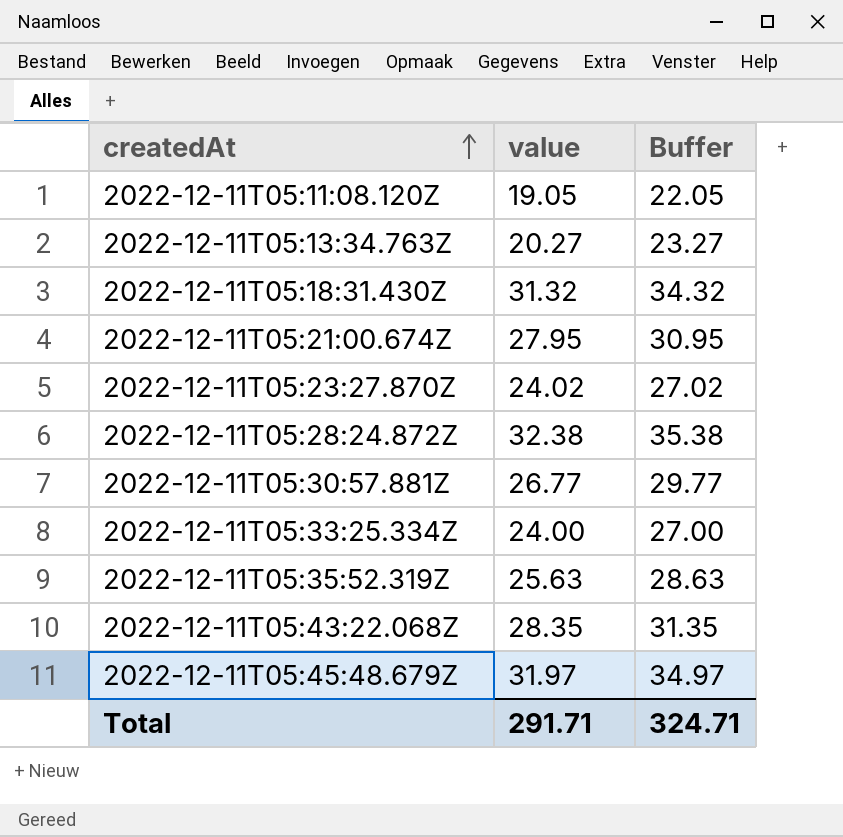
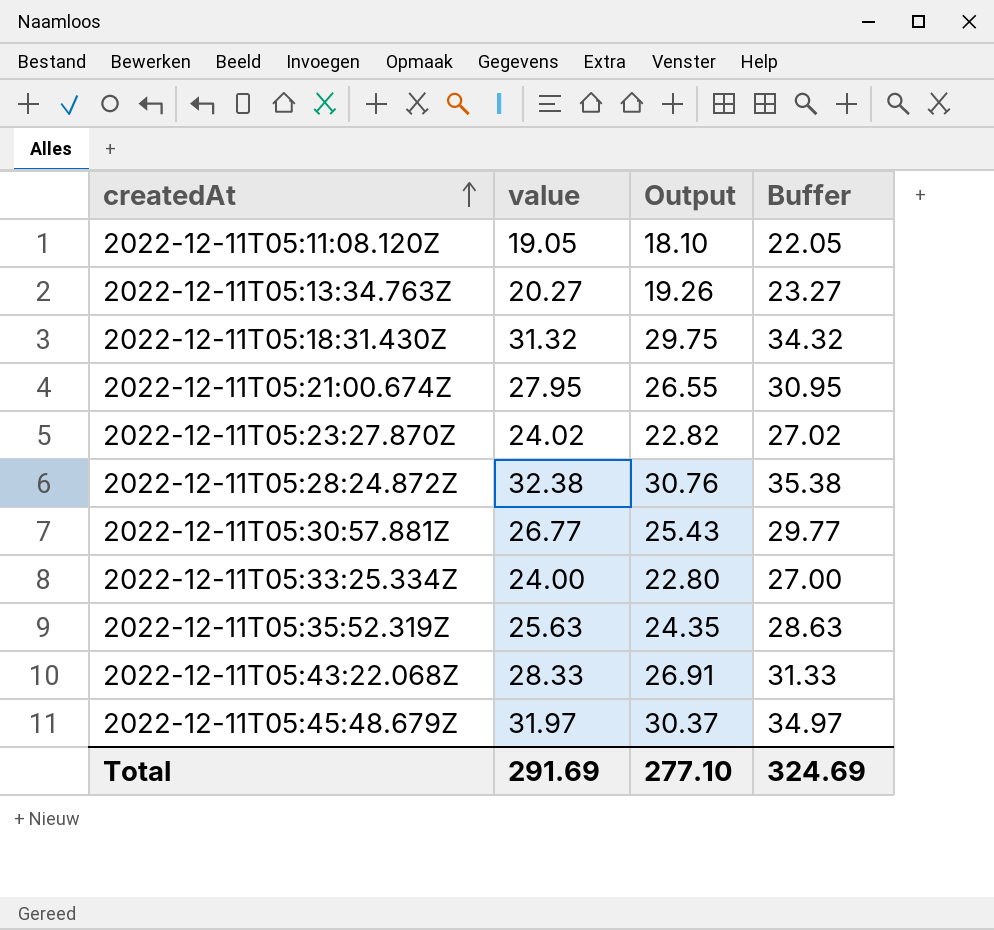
column Output | formula: none -> [value] * 0.95
2022-12-11T05:43:22.068Z | value: 28.35 -> 28.33
2022-12-11T05:43:22.068Z | Buffer: 31.35 -> 31.33
Total | value: 291.71 -> 291.69
Total | Buffer: 324.71 -> 324.69

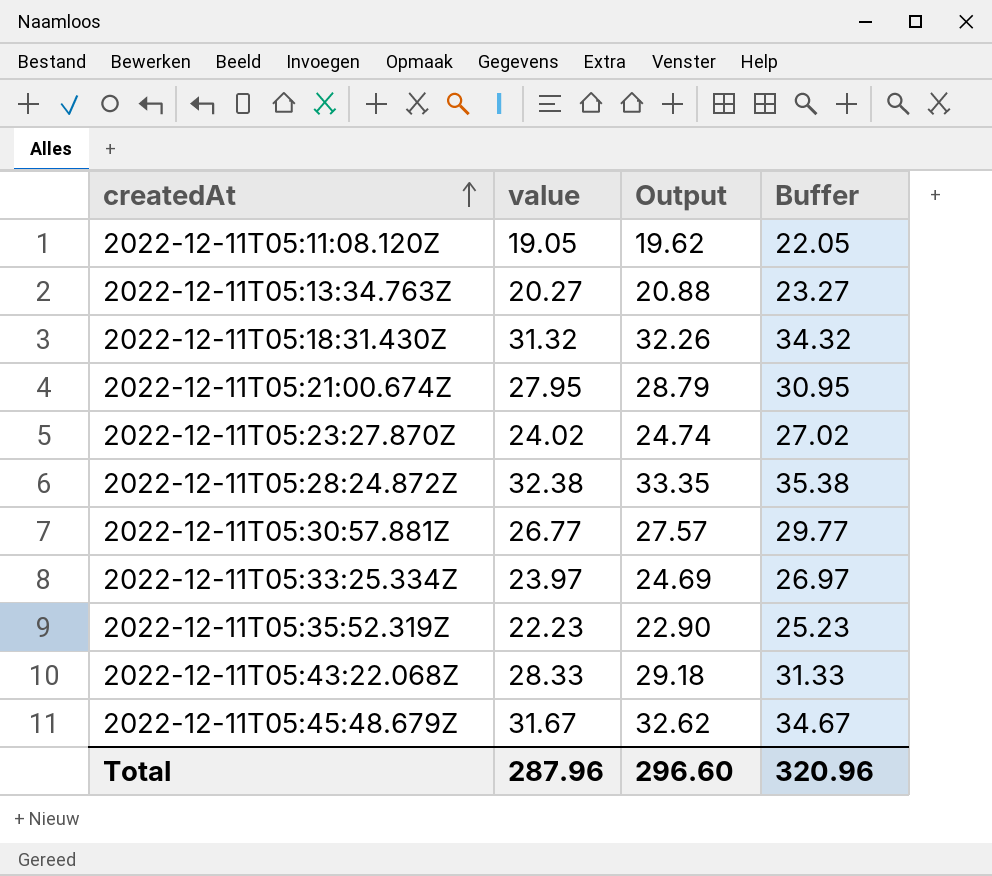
column Output | formula: [value] * 0.95 -> [value] * 1.03
2022-12-11T05:33:25.334Z | value: 24.00 -> 23.97
2022-12-11T05:33:25.334Z | Buffer: 27.00 -> 26.97
2022-12-11T05:35:52.319Z | value: 25.63 -> 22.23
2022-12-11T05:35:52.319Z | Buffer: 28.63 -> 25.23
2022-12-11T05:45:48.679Z | value: 31.97 -> 31.67
2022-12-11T05:45:48.679Z | Buffer: 34.97 -> 34.67
Total | value: 291.69 -> 287.96
Total | Output: 277.10 -> 296.60
Total | Buffer: 324.69 -> 320.96

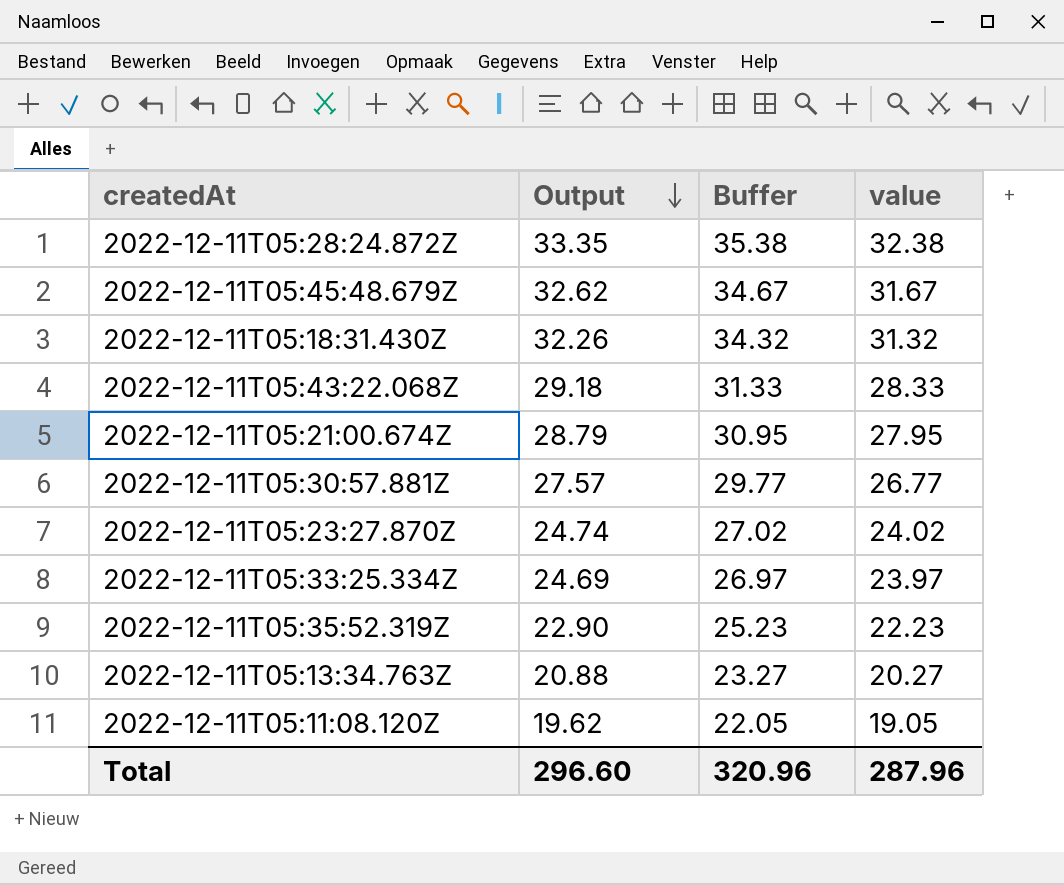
row order: createdAt ascending -> Output descending
column value | position: 2 -> 4

